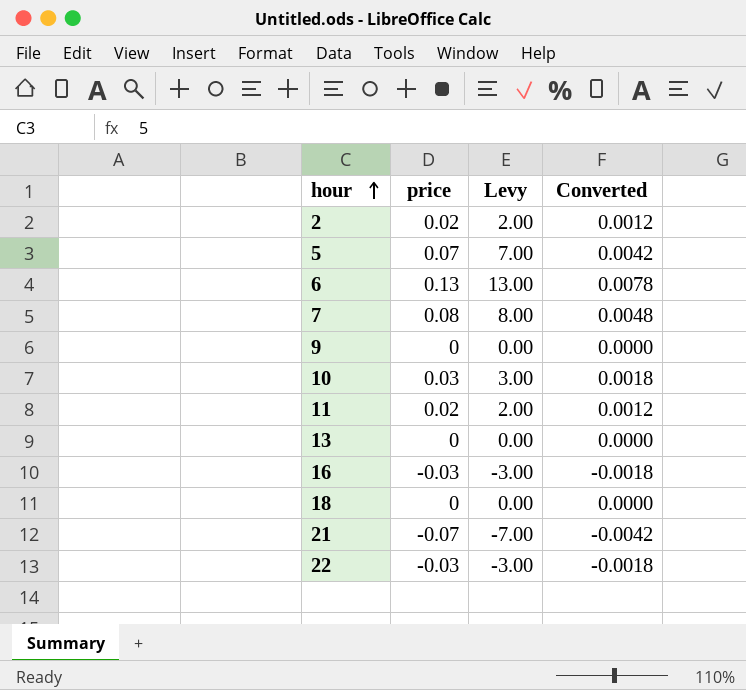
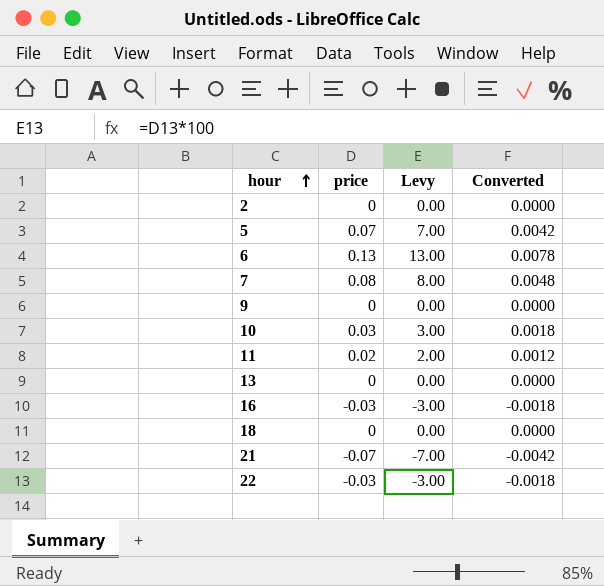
2 | price: 0.02 -> 0
2 | Levy: 2.00 -> 0.00
2 | Converted: 0.0012 -> 0.0000

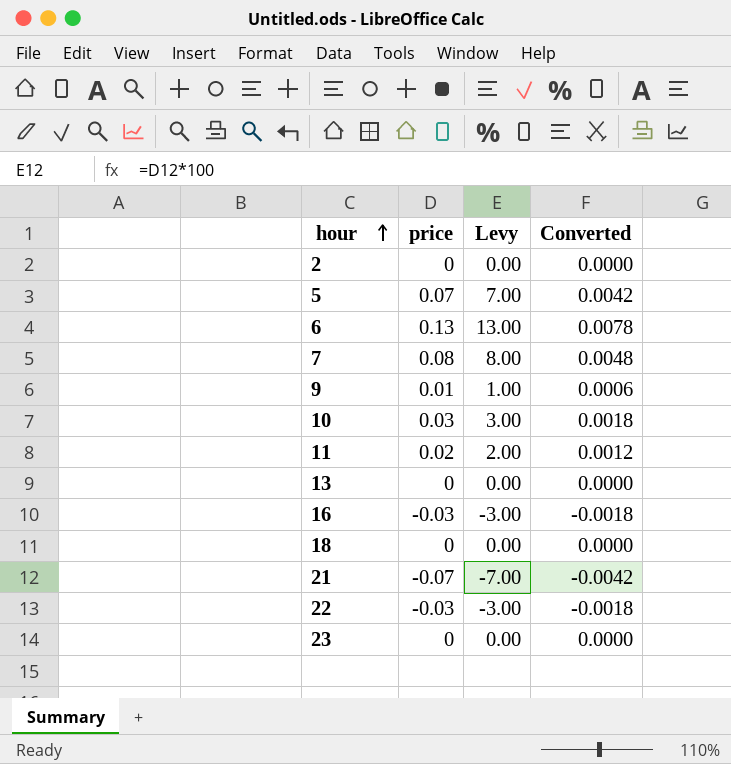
9 | price: 0 -> 0.01
9 | Levy: 0.00 -> 1.00
9 | Converted: 0.0000 -> 0.0006
row 23: none -> 0 | 0.00 | 0.0000

